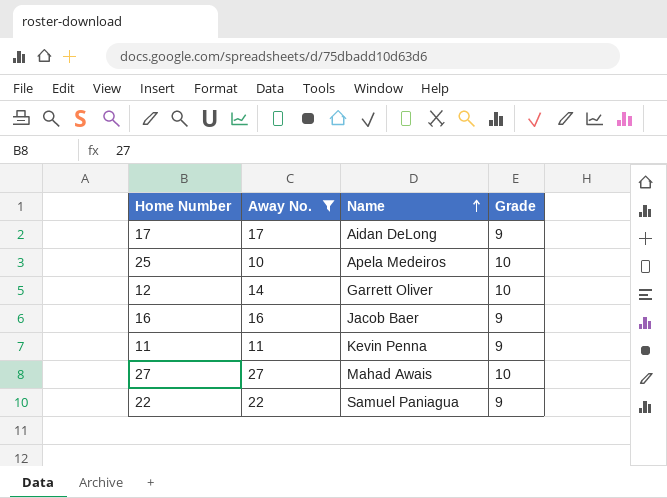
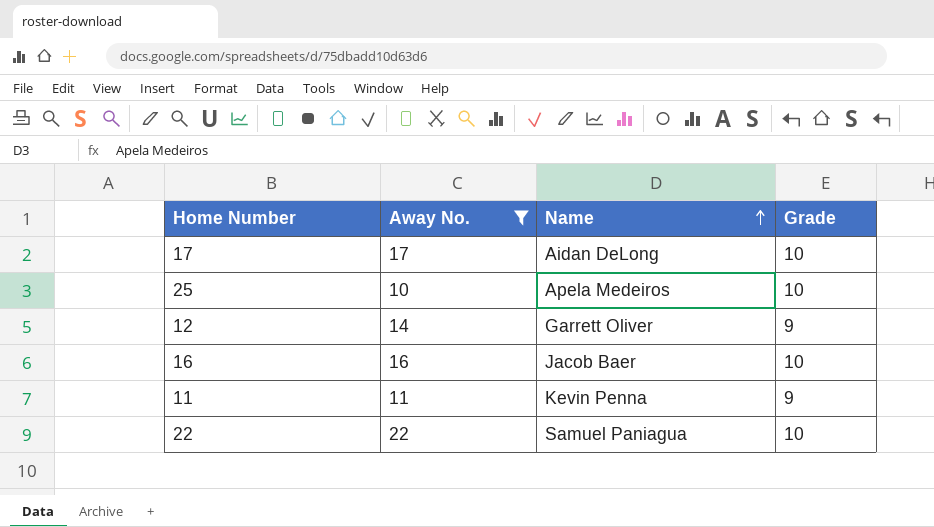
row 27: 27 | Mahad Awais | 10 -> none
17 | Grade: 9 -> 10
12 | Grade: 10 -> 9
16 | Grade: 9 -> 10
22 | Grade: 9 -> 10

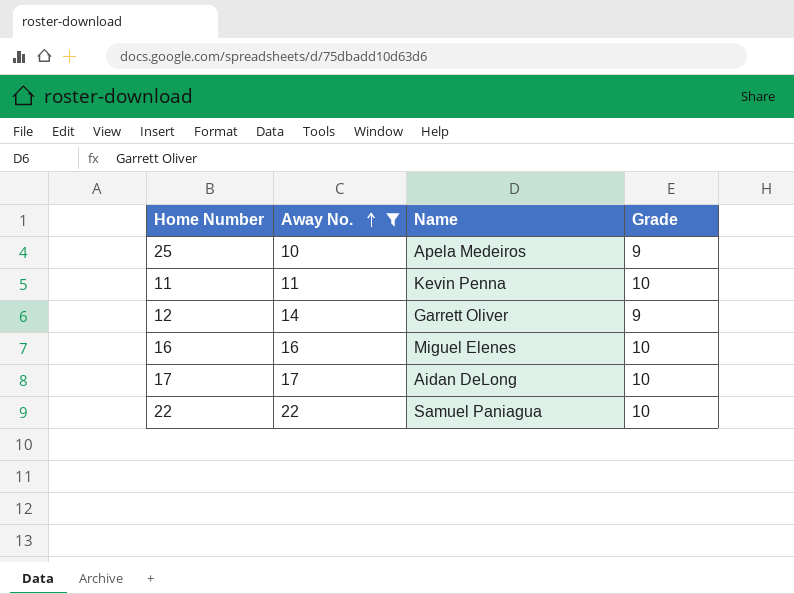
row order: Name ascending -> Away No. ascending
25 | Grade: 10 -> 9
11 | Grade: 9 -> 10
16 | Name: Jacob Baer -> Miguel Elenes

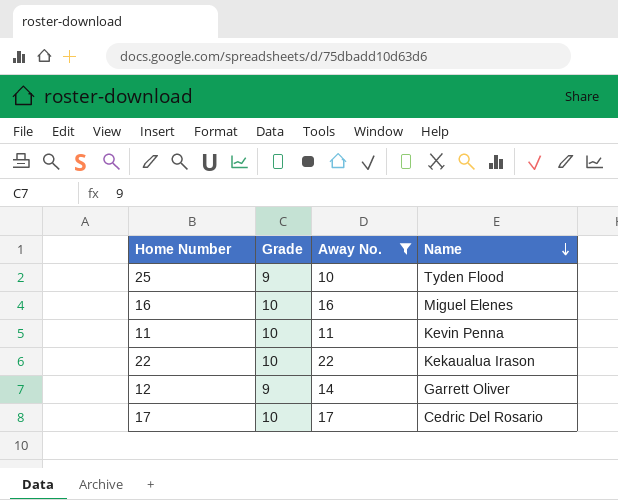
row order: Away No. ascending -> Name descending
column Grade | position: 4 -> 2
25 | Name: Apela Medeiros -> Tyden Flood
22 | Name: Samuel Paniagua -> Kekaualua Irason
17 | Name: Aidan DeLong -> Cedric Del Rosario

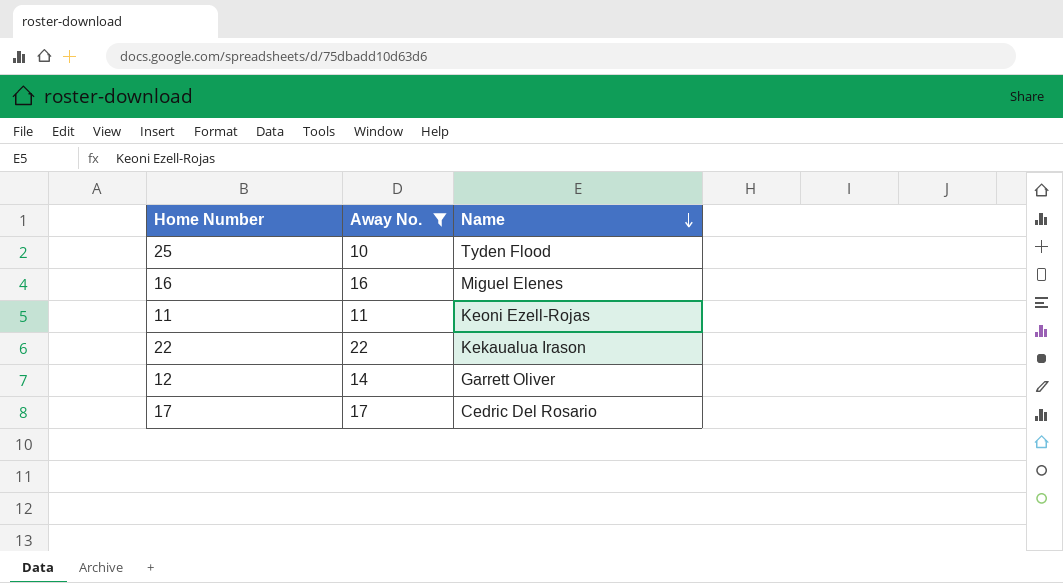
column Grade | position: 2 -> none
11 | Name: Kevin Penna -> Keoni Ezell-Rojas

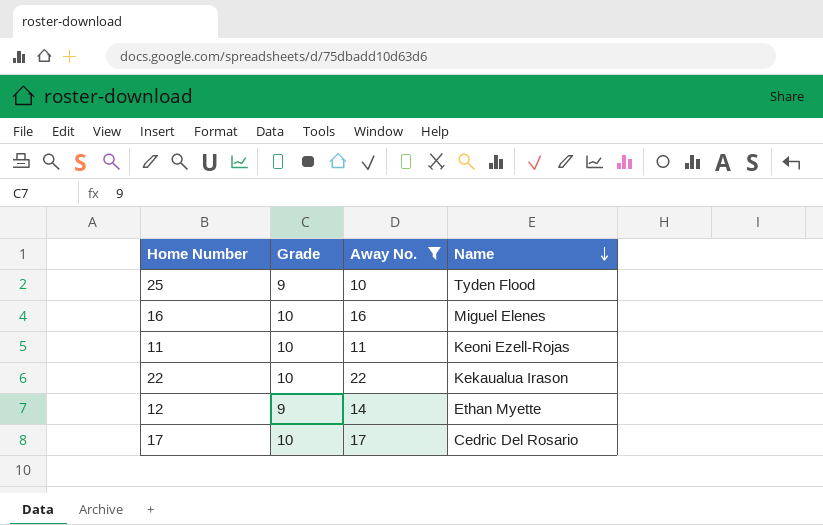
column Grade | position: none -> 2
12 | Name: Garrett Oliver -> Ethan Myette

